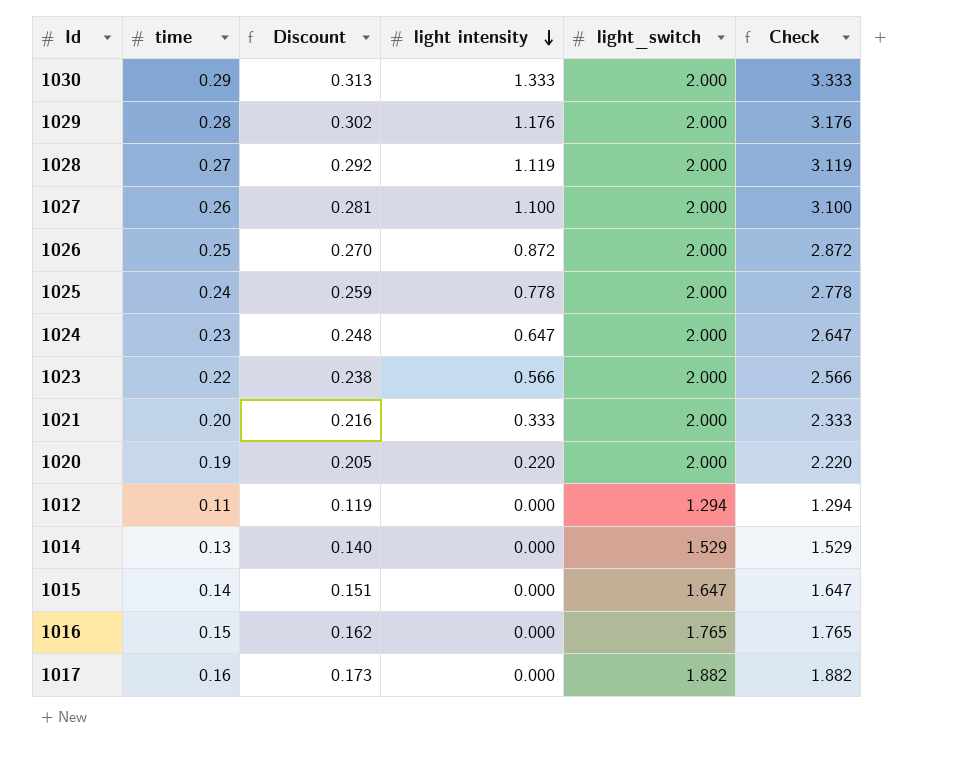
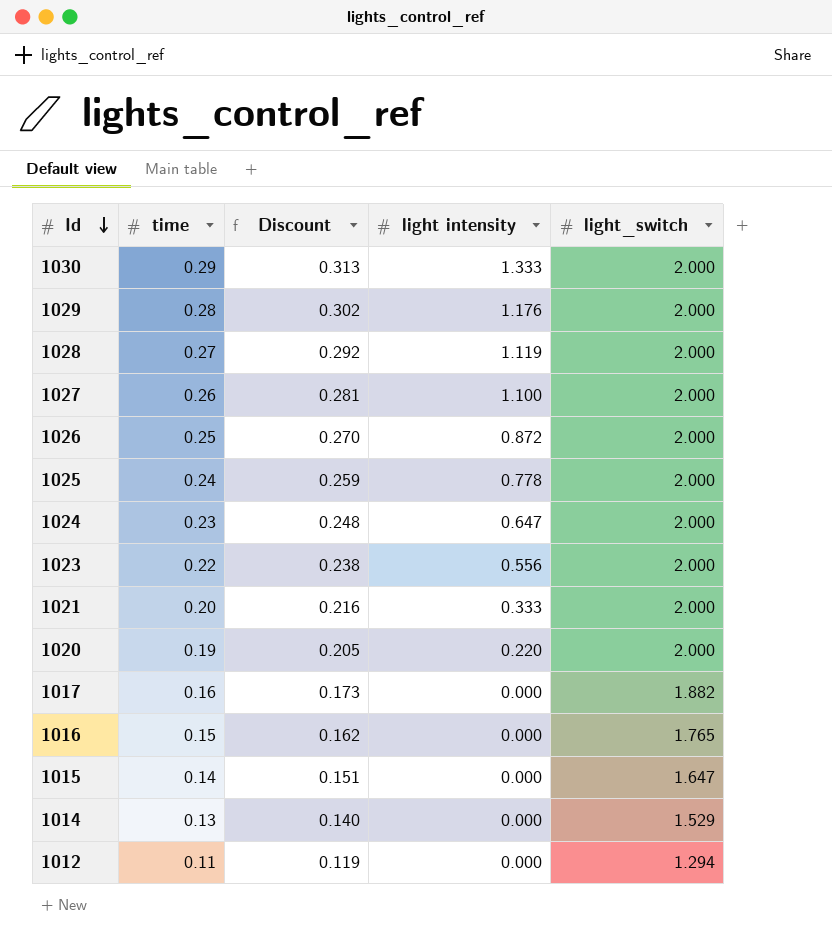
row order: light intensity descending -> Id descending
column Check | formula: [light intensity] + [light_switch] -> none
1023 | light intensity: 0.566 -> 0.556

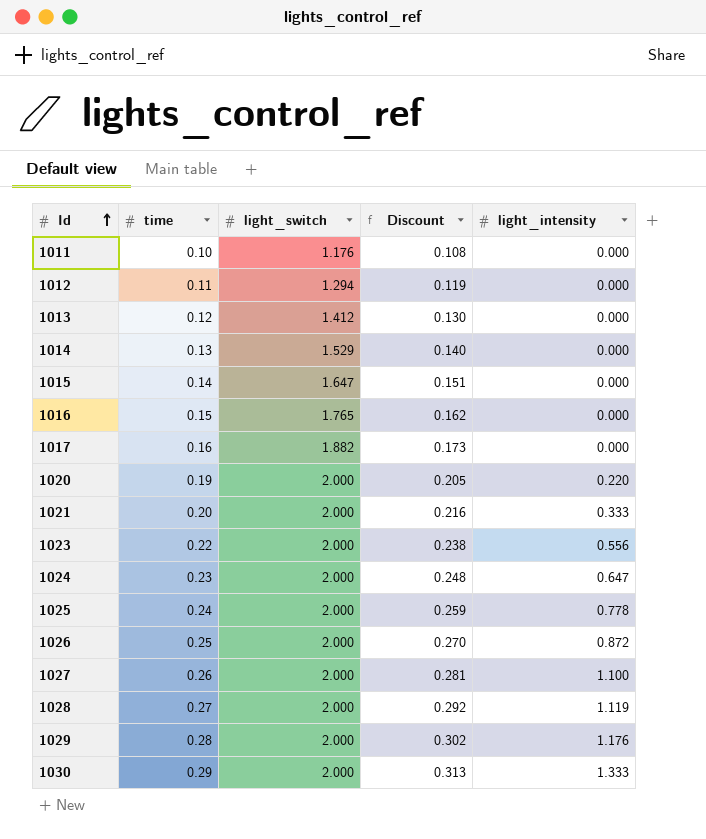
row order: Id descending -> Id ascending
column light_switch | position: 5 -> 3
column name: light intensity -> light_intensity
row 1011: none -> 0.10 | 1.176 | 0.108 | 0.000
row 1013: none -> 0.12 | 1.412 | 0.130 | 0.000

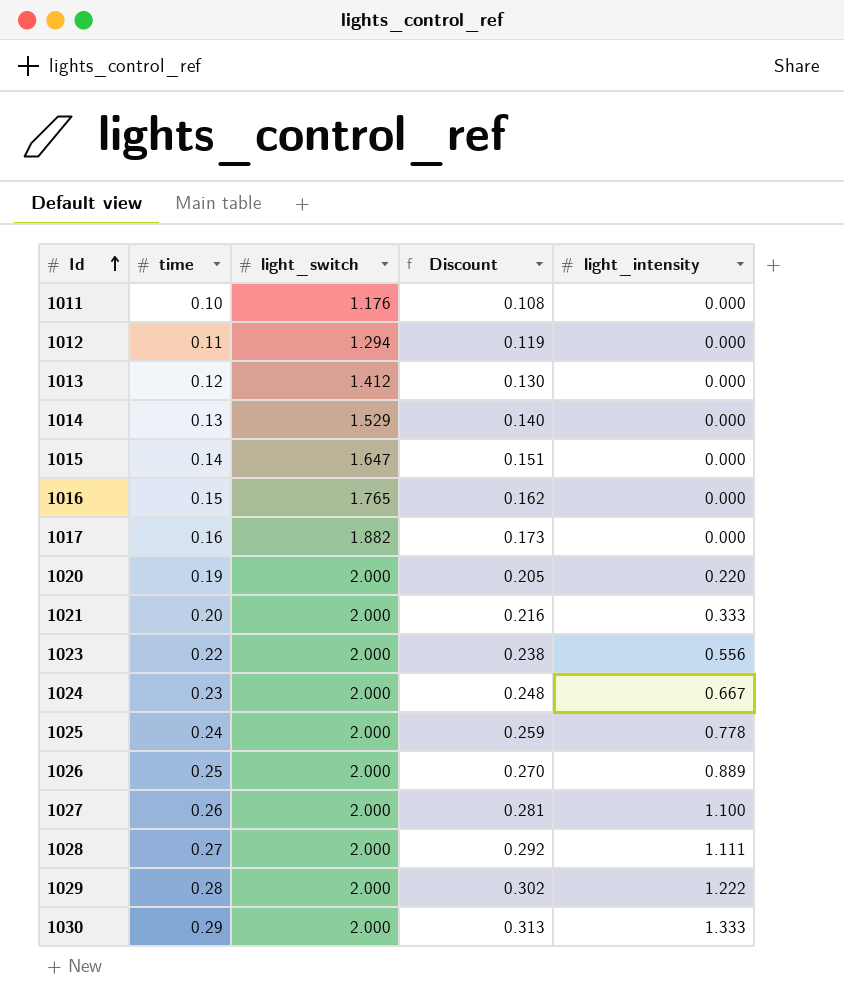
1024 | light_intensity: 0.647 -> 0.667
1026 | light_intensity: 0.872 -> 0.889
1028 | light_intensity: 1.119 -> 1.111
1029 | light_intensity: 1.176 -> 1.222

